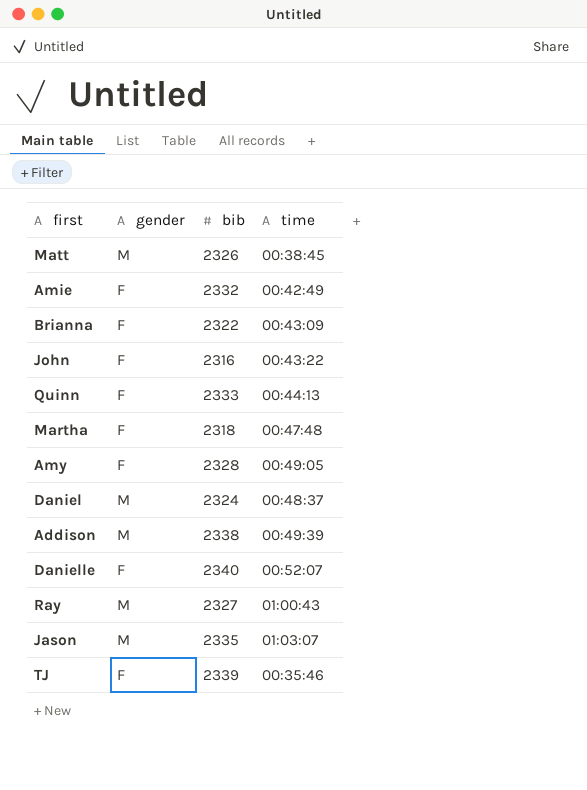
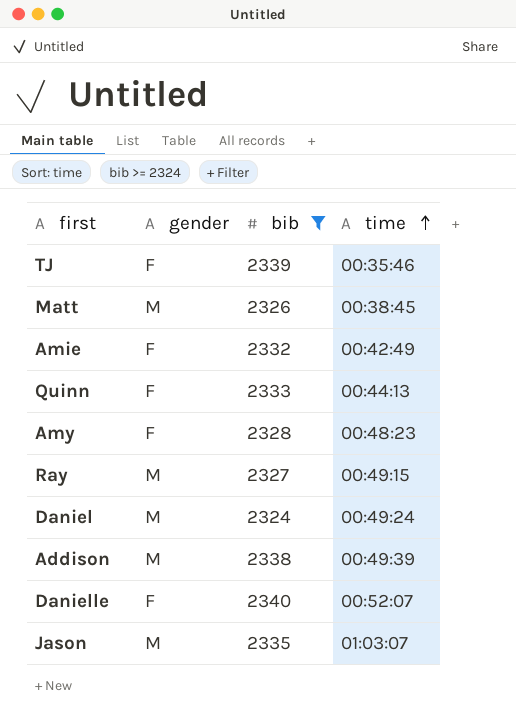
filter: none -> bib >= 2324
row order: none -> time ascending
Amy | time: 00:49:05 -> 00:48:23
Ray | time: 01:00:43 -> 00:49:15
Daniel | time: 00:48:37 -> 00:49:24

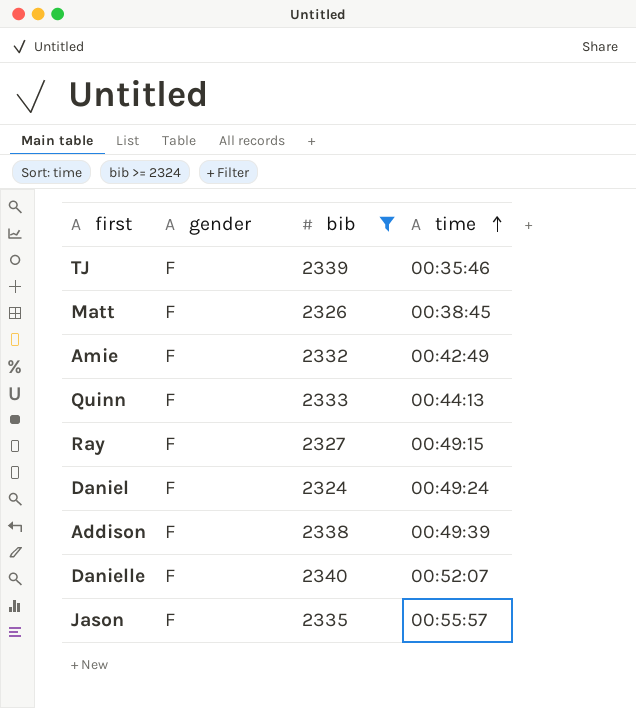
row Amy: F | 2328 | 00:48:23 -> none
Matt | gender: M -> F
Ray | gender: M -> F
Daniel | gender: M -> F
Addison | gender: M -> F
Jason | gender: M -> F
Jason | time: 01:03:07 -> 00:55:57

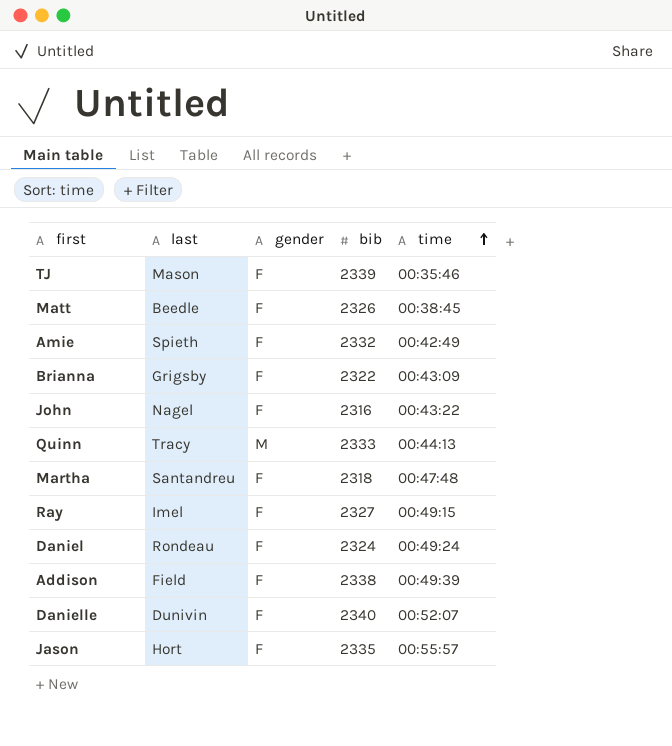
filter: bib >= 2324 -> none
column last | position: none -> 2
Quinn | gender: F -> M

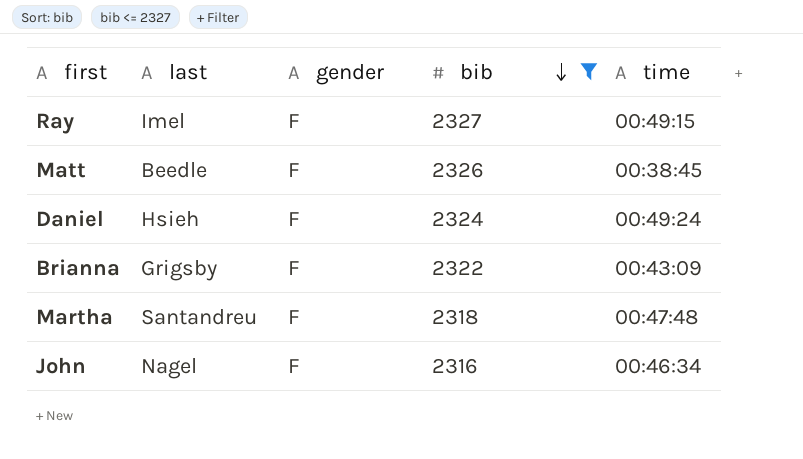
filter: none -> bib <= 2327
row order: time ascending -> bib descending
Daniel | last: Rondeau -> Hsieh
John | time: 00:43:22 -> 00:46:34

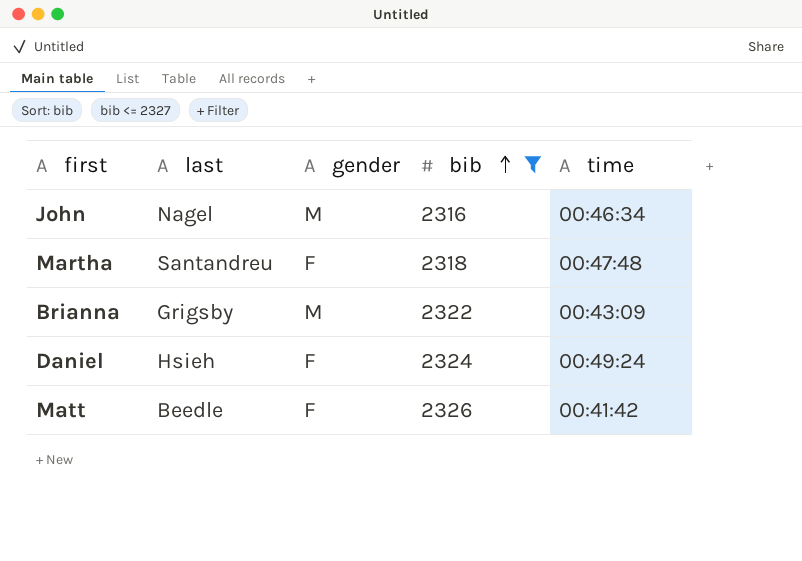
row order: bib descending -> bib ascending
row Ray: Imel | F | 2327 | 00:49:15 -> none
John | gender: F -> M
Brianna | gender: F -> M
Matt | time: 00:38:45 -> 00:41:42

